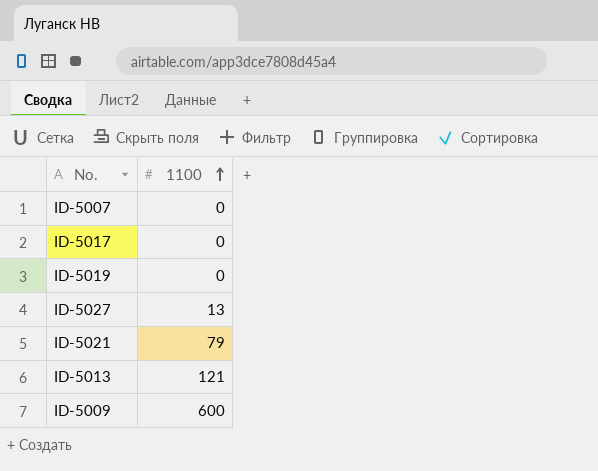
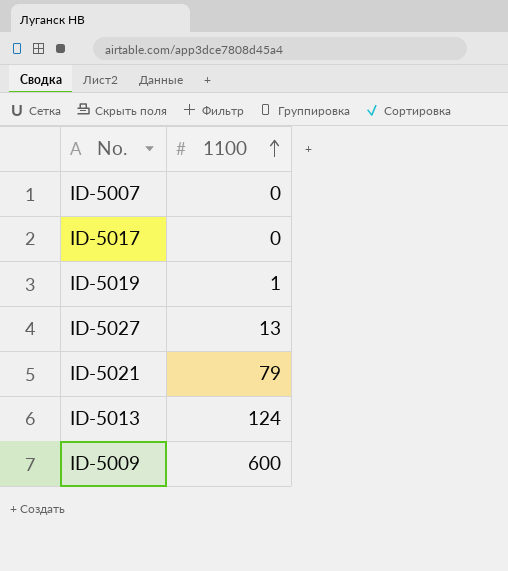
ID-5019 | 1100: 0 -> 1
ID-5013 | 1100: 121 -> 124

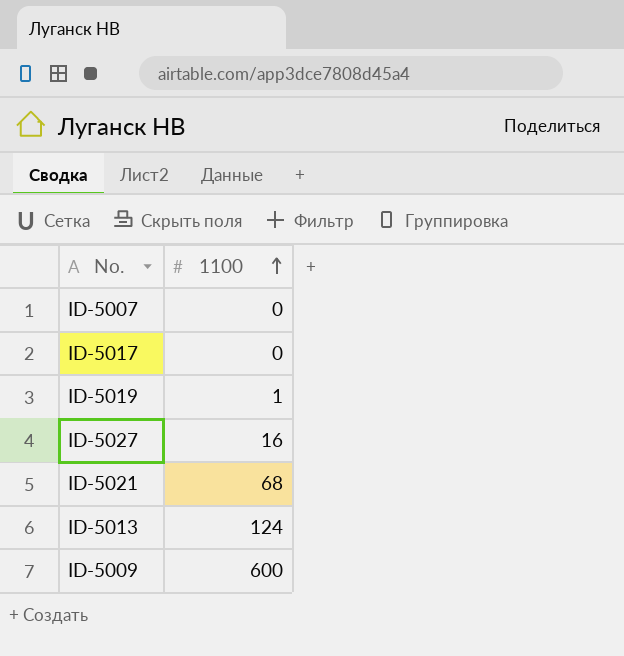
ID-5027 | 1100: 13 -> 16
ID-5021 | 1100: 79 -> 68

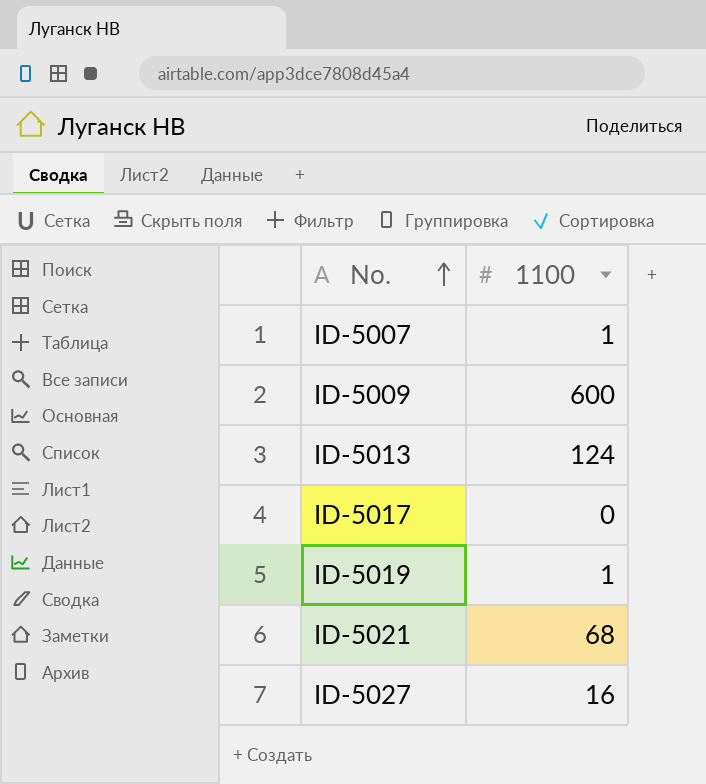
row order: 1100 ascending -> No. ascending
ID-5007 | 1100: 0 -> 1

